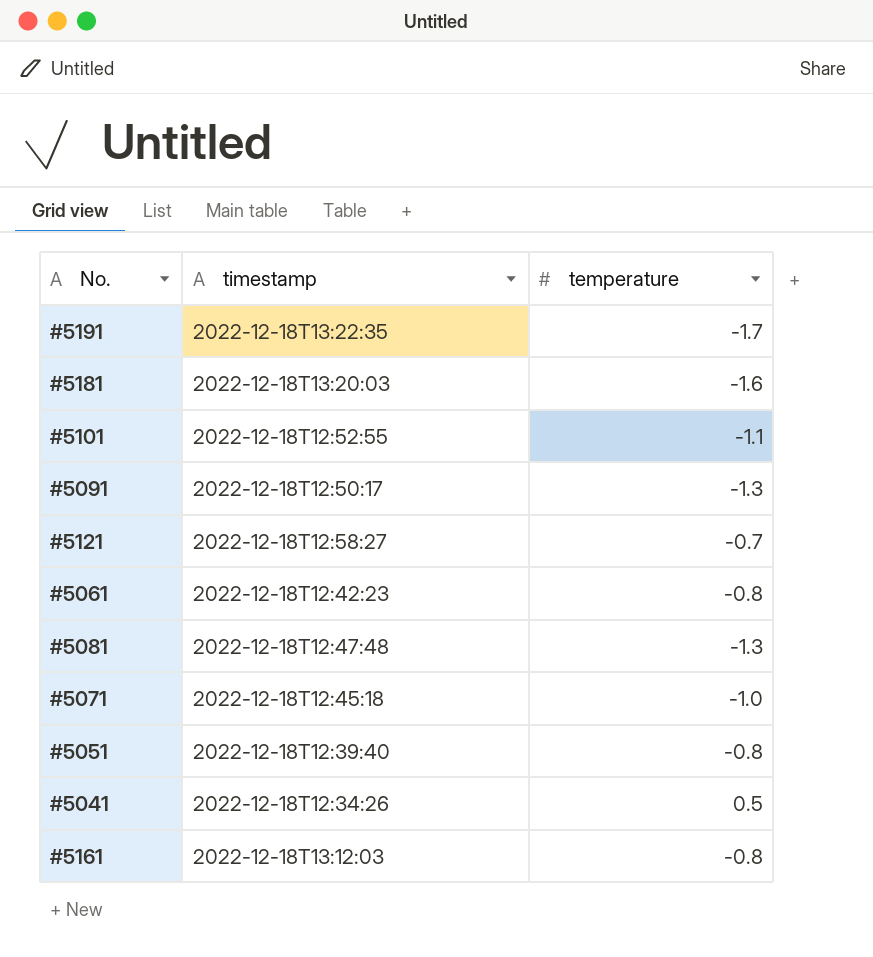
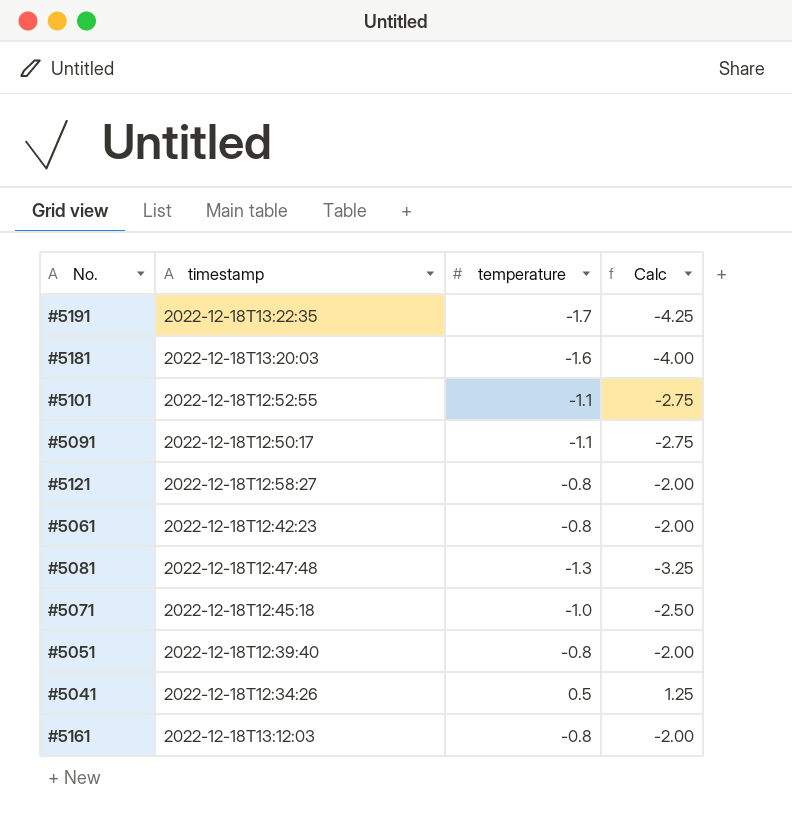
column Calc | formula: none -> [temperature] * 2.5
#5091 | temperature: -1.3 -> -1.1
#5121 | temperature: -0.7 -> -0.8

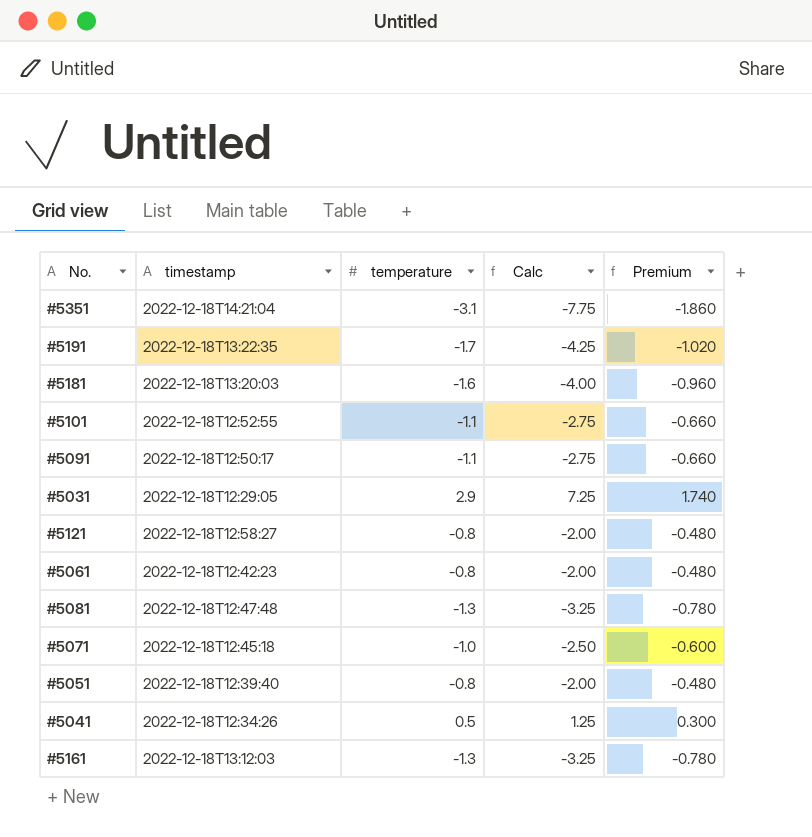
column Premium | formula: none -> [temperature] * 0.6
row #5351: none -> 2022-12-18T14:21:04 | -3.1 | -7.75 | -1.860
row #5031: none -> 2022-12-18T12:29:05 | 2.9 | 7.25 | 1.740
#5161 | temperature: -0.8 -> -1.3
#5161 | Calc: -2.00 -> -3.25

